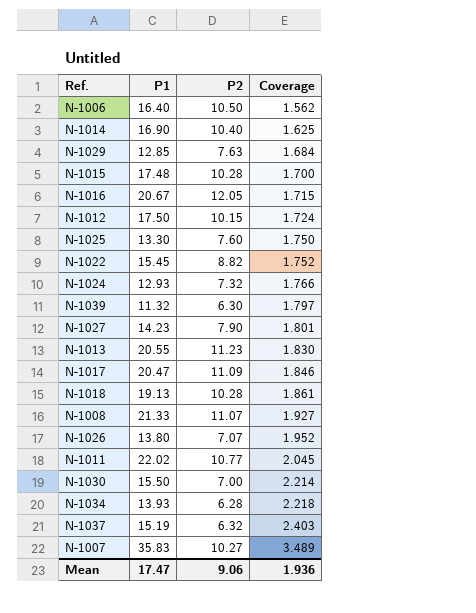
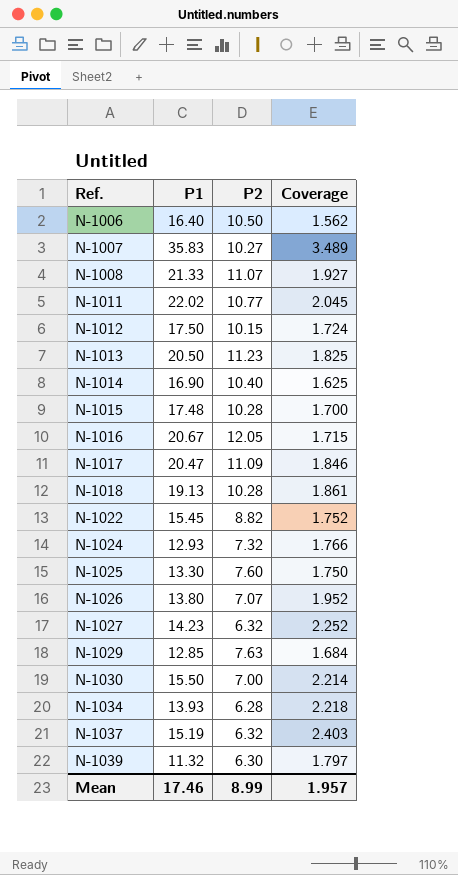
row order: Coverage ascending -> Ref. ascending
N-1013 | P1: 20.55 -> 20.50
N-1013 | Coverage: 1.830 -> 1.825
N-1027 | P2: 7.90 -> 6.32
N-1027 | Coverage: 1.801 -> 2.252
Mean | P1: 17.47 -> 17.46
Mean | P2: 9.06 -> 8.99
Mean | Coverage: 1.936 -> 1.957

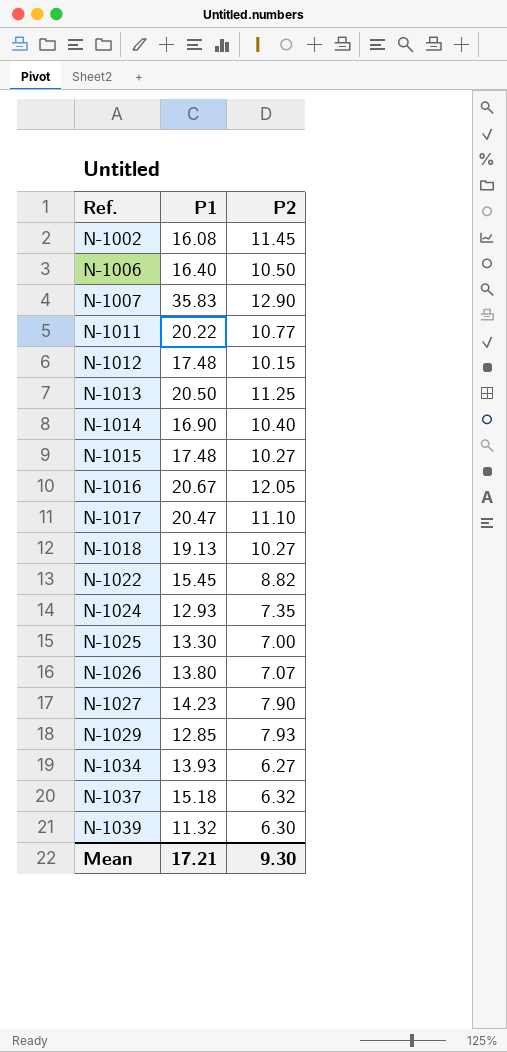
column Coverage | formula: [P1] / [P2] -> none
row N-1008: 21.33 | 11.07 | 1.927 -> none
row N-1030: 15.50 | 7.00 | 2.214 -> none
row N-1002: none -> 16.08 | 11.45
N-1007 | P2: 10.27 -> 12.90
N-1011 | P1: 22.02 -> 20.22
N-1012 | P1: 17.50 -> 17.48
N-1013 | P2: 11.23 -> 11.25
N-1015 | P2: 10.28 -> 10.27
N-1017 | P2: 11.09 -> 11.10
N-1018 | P2: 10.28 -> 10.27
N-1024 | P2: 7.32 -> 7.35
N-1025 | P2: 7.60 -> 7.00
N-1027 | P2: 6.32 -> 7.90
N-1029 | P2: 7.63 -> 7.93
N-1034 | P2: 6.28 -> 6.27
N-1037 | P1: 15.19 -> 15.18
Mean | P1: 17.46 -> 17.21
Mean | P2: 8.99 -> 9.30

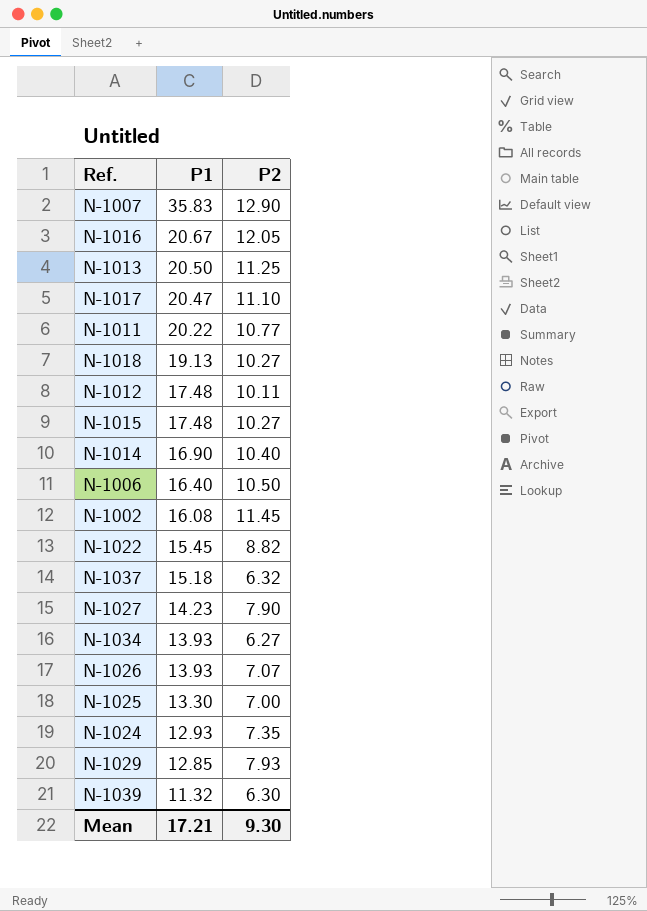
row order: Ref. ascending -> P1 descending
N-1012 | P2: 10.15 -> 10.11
N-1026 | P1: 13.80 -> 13.93

